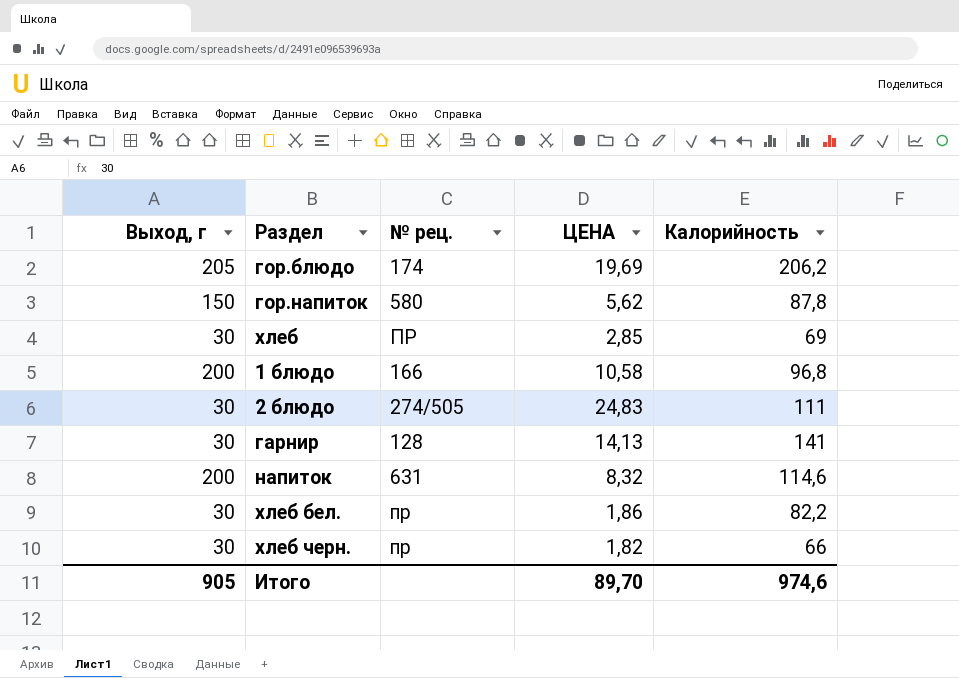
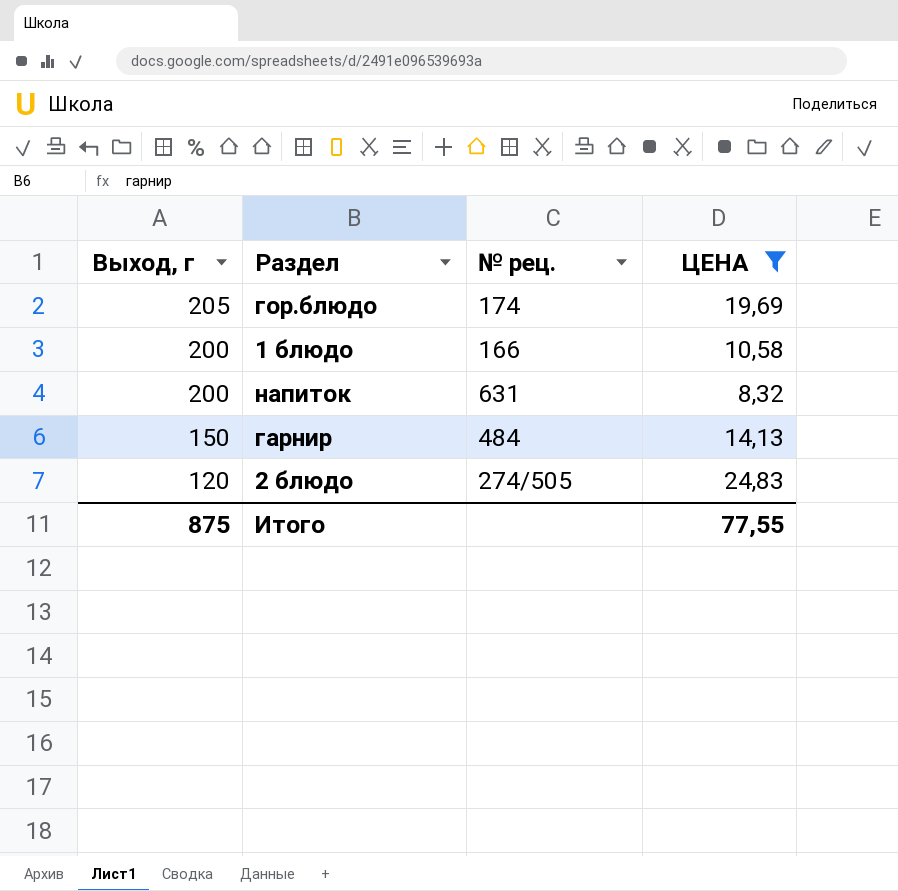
filter: none -> ЦЕНА >= 8,32
row order: none -> Выход, г descending
column Калорийность | position: 5 -> none
гарнир | Выход, г: 30 -> 150
гарнир | № рец.: 128 -> 484
2 блюдо | Выход, г: 30 -> 120
Итого | Выход, г: 905 -> 875
Итого | ЦЕНА: 89,70 -> 77,55

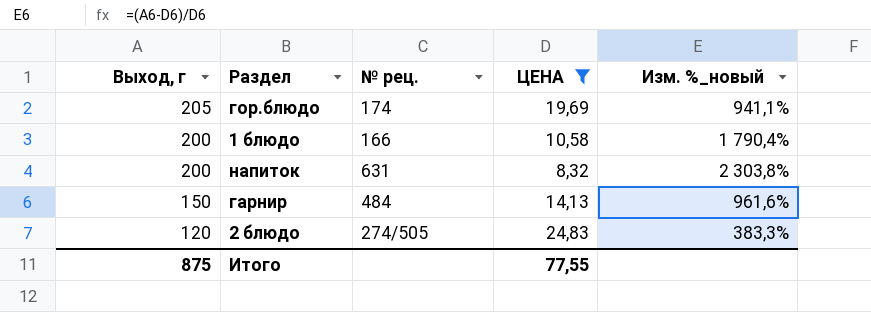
column Изм. %_новый | formula: none -> ([Выход, г] - [ЦЕНА]) / [ЦЕНА]

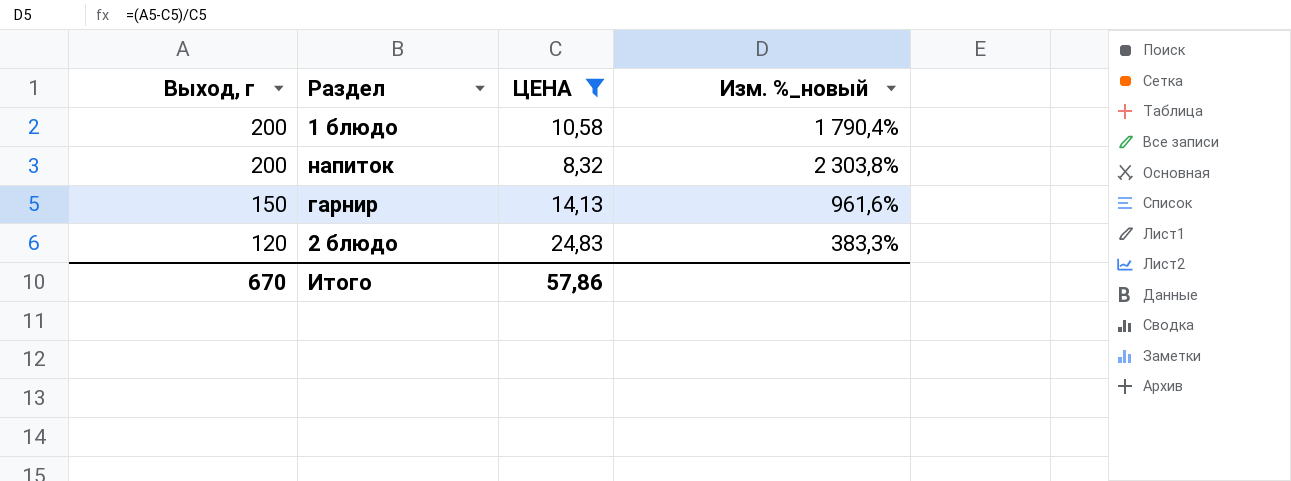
column № рец. | position: 3 -> none
row гор.блюдо: 205 | 174 | 19,69 | 941,1% -> none
Итого | Выход, г: 875 -> 670
Итого | ЦЕНА: 77,55 -> 57,86

